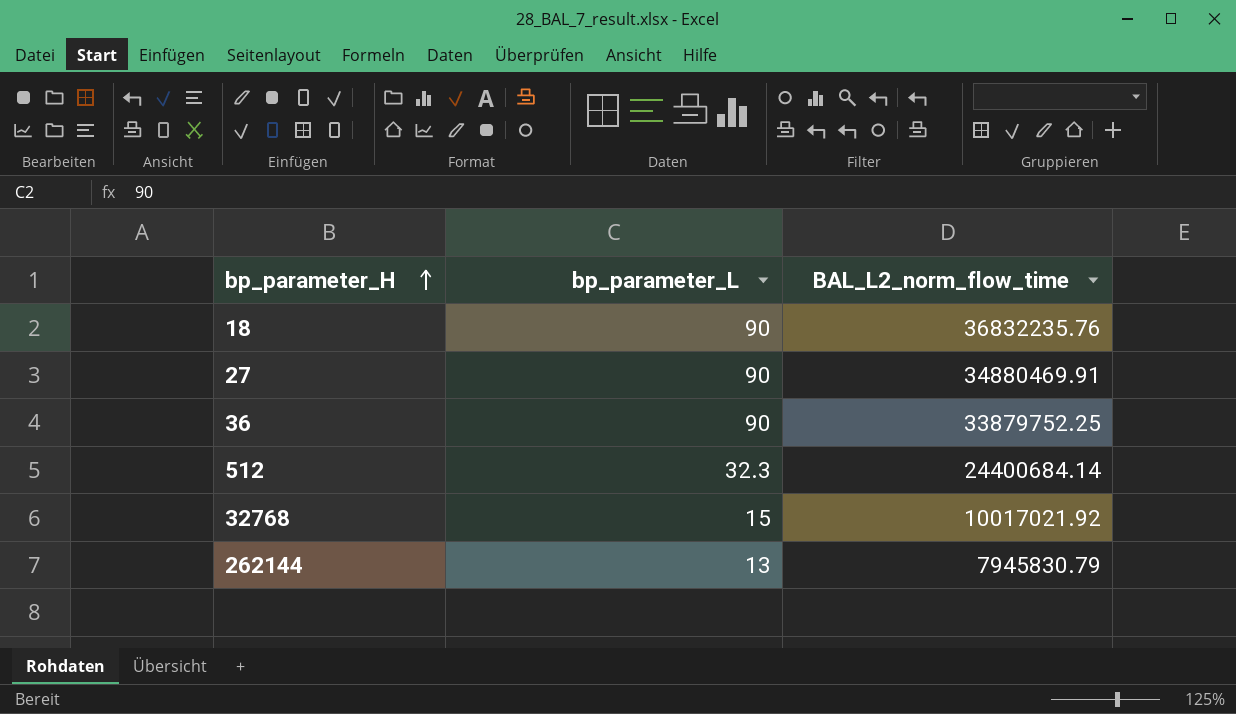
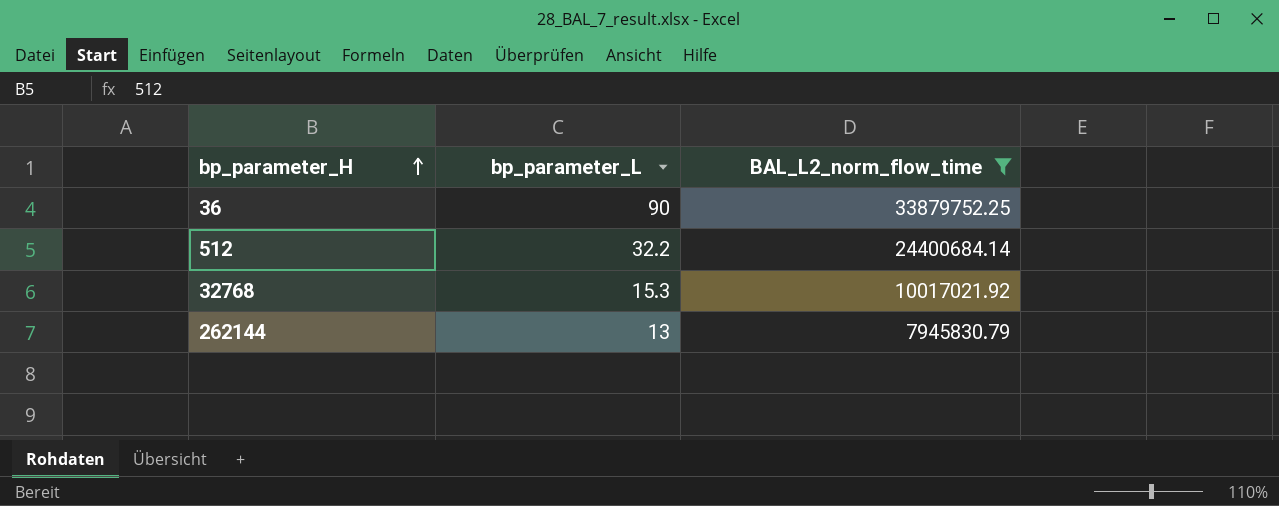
filter: none -> BAL_L2_norm_flow_time <= 33879752.25
512 | bp_parameter_L: 32.3 -> 32.2
32768 | bp_parameter_L: 15 -> 15.3

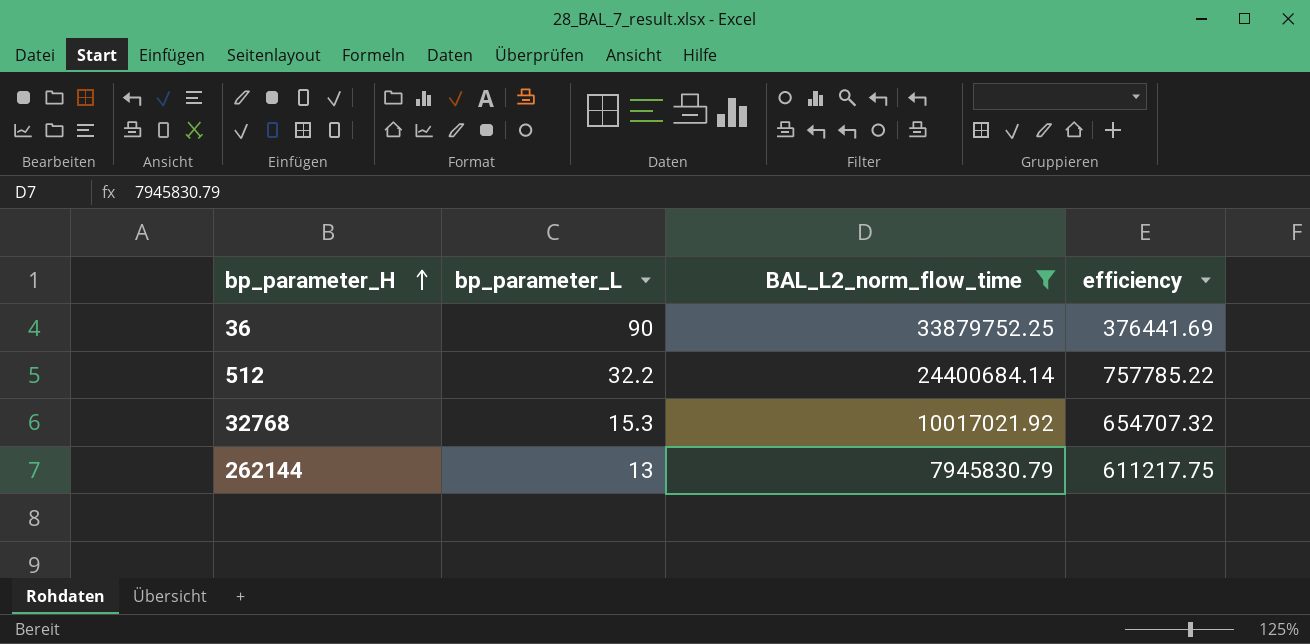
column efficiency | formula: none -> [BAL_L2_norm_flow_time] / [bp_parameter_L]

